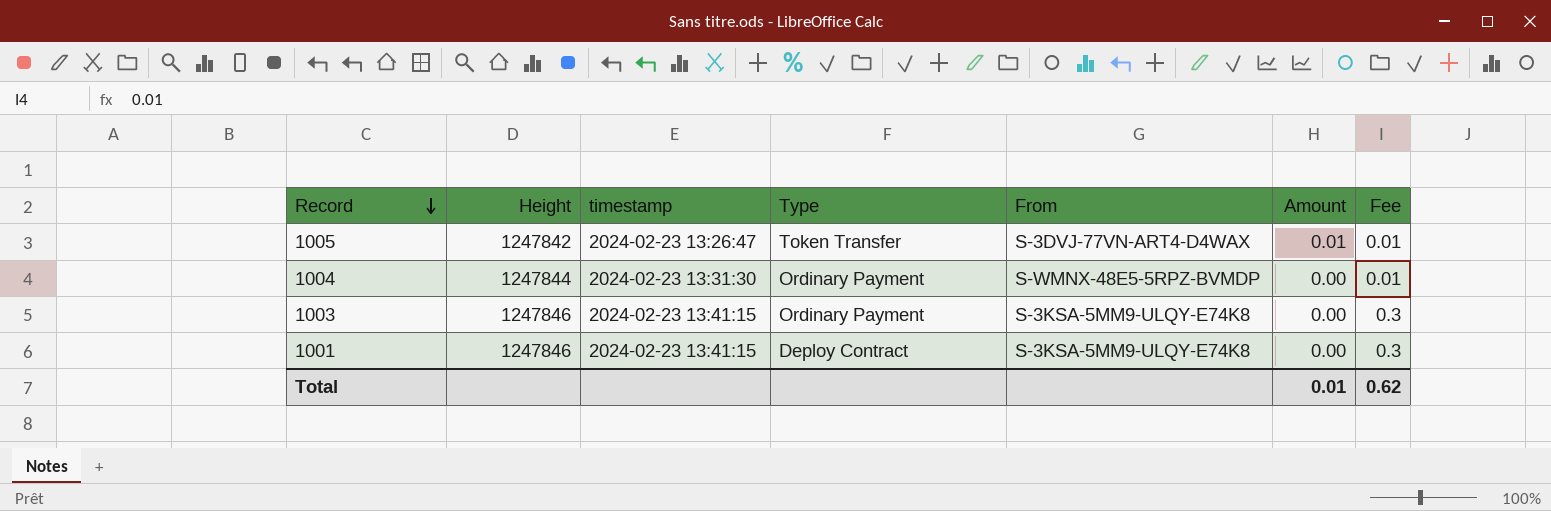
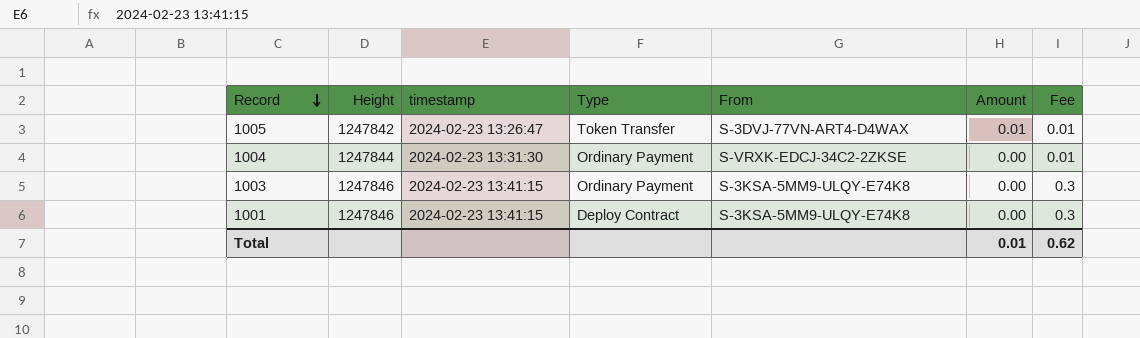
1004 | From: S-WMNX-48E5-5RPZ-BVMDP -> S-VRXK-EDCJ-34C2-2ZKSE

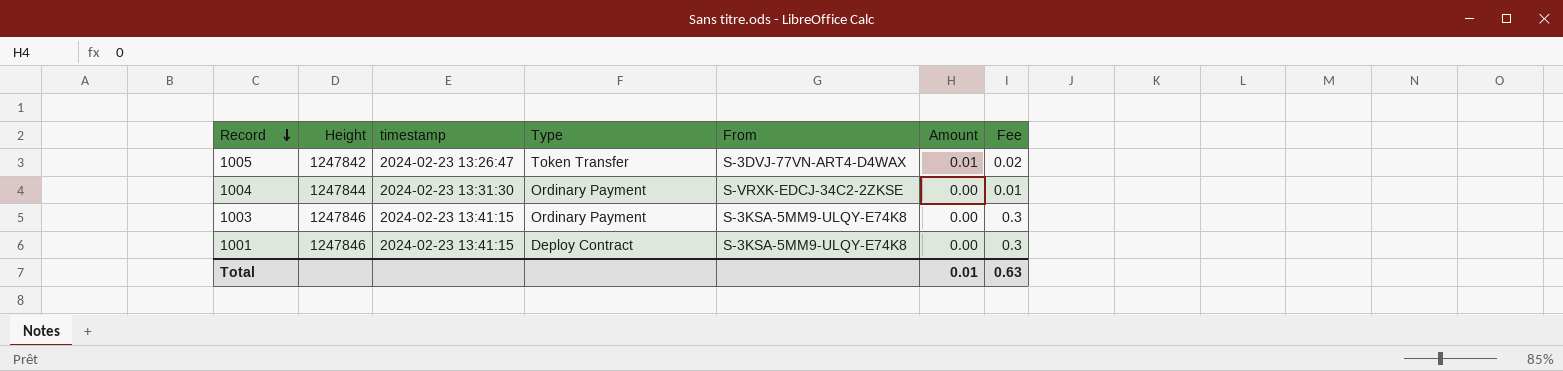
1005 | Fee: 0.01 -> 0.02
Total | Fee: 0.62 -> 0.63

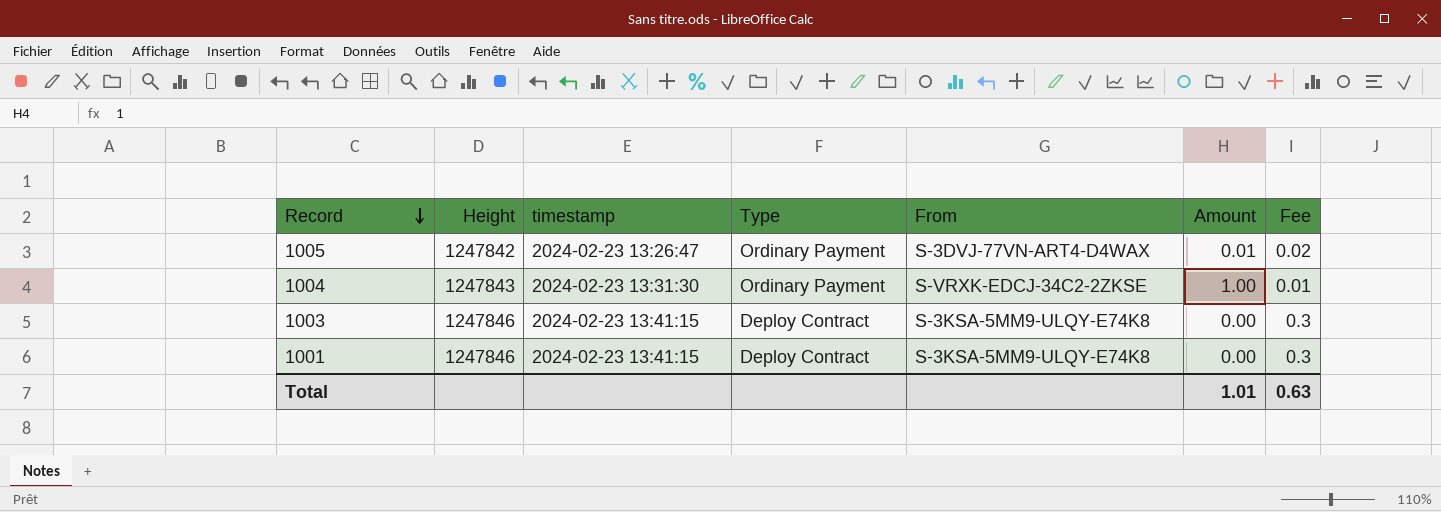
1005 | Type: Token Transfer -> Ordinary Payment
1004 | Height: 1247844 -> 1247843
1004 | Amount: 0.00 -> 1.00
1003 | Type: Ordinary Payment -> Deploy Contract
Total | Amount: 0.01 -> 1.01

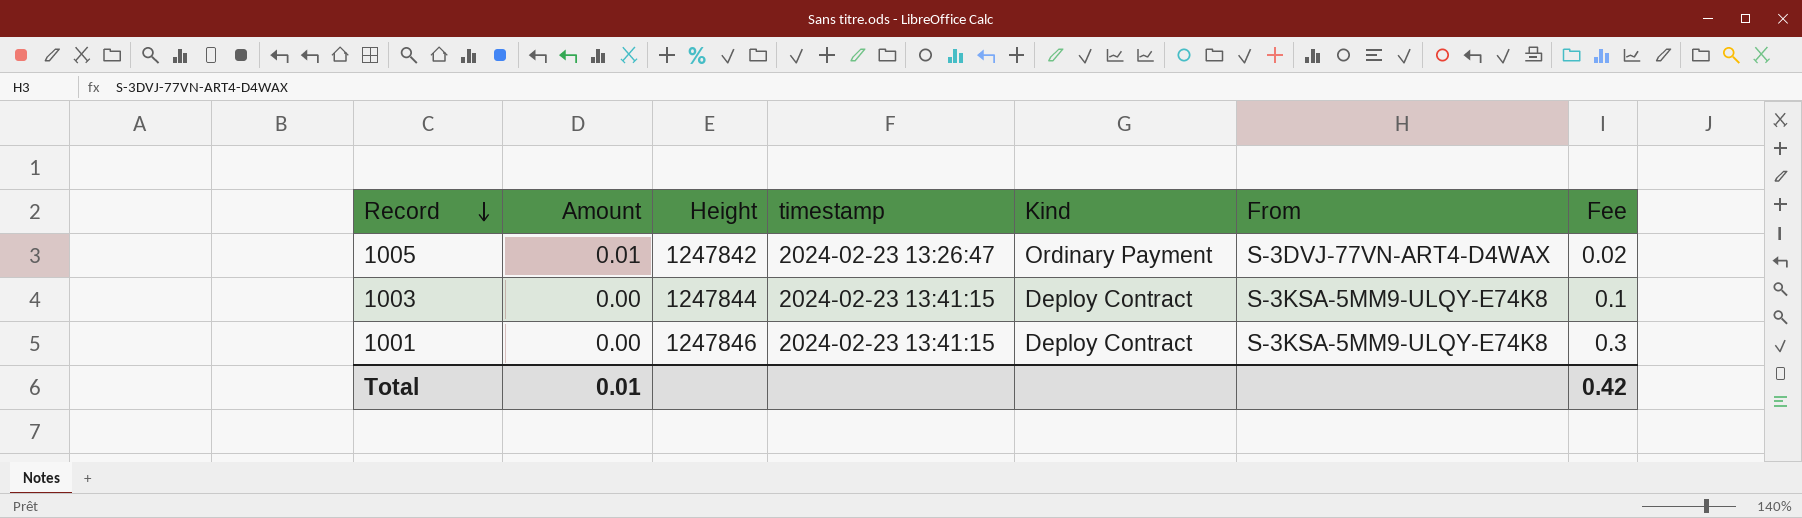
column Amount | position: 6 -> 2
column name: Type -> Kind
row 1004: 1247843 | 2024-02-23 13:31:30 | Ordinary Payment | S-VRXK-EDCJ-34C2-2ZKSE | 1.00 | 0.01 -> none
1003 | Height: 1247846 -> 1247844
1003 | Fee: 0.3 -> 0.1
Total | Amount: 1.01 -> 0.01
Total | Fee: 0.63 -> 0.42

